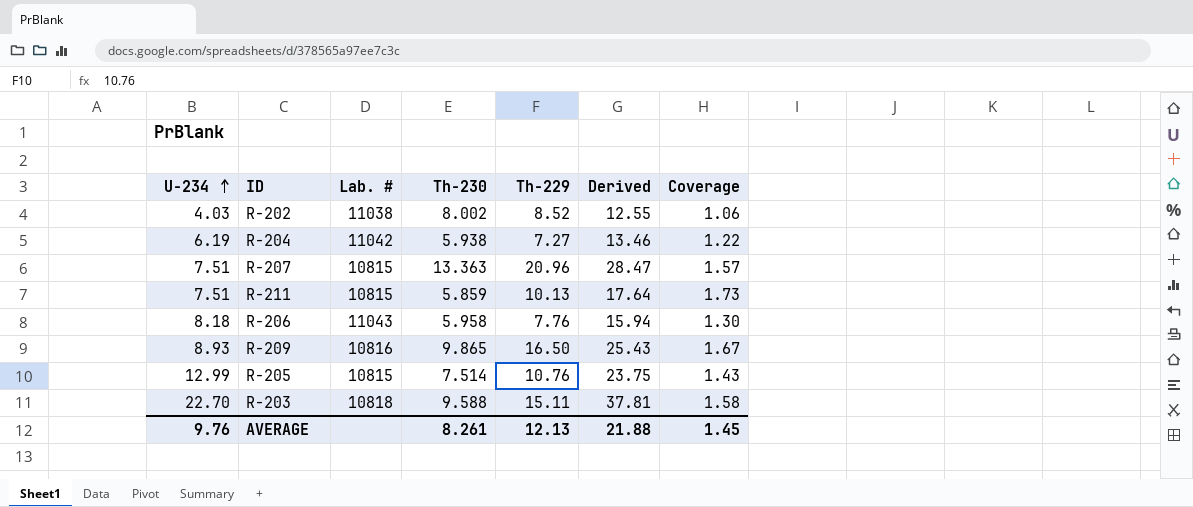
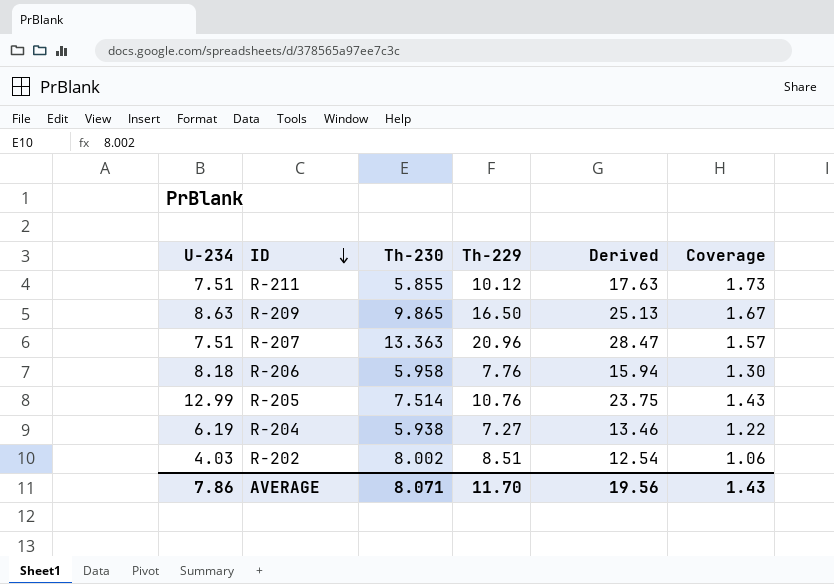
row order: U-234 ascending -> ID descending
column Lab. # | position: 3 -> none
row R-203: 22.70 | 10818 | 9.588 | 15.11 | 37.81 | 1.58 -> none
R-211 | Th-230: 5.859 -> 5.855
R-211 | Th-229: 10.13 -> 10.12
R-211 | Derived: 17.64 -> 17.63
R-209 | U-234: 8.93 -> 8.63
R-209 | Derived: 25.43 -> 25.13
R-202 | Th-229: 8.52 -> 8.51
R-202 | Derived: 12.55 -> 12.54
AVERAGE | U-234: 9.76 -> 7.86
AVERAGE | Th-230: 8.261 -> 8.071
AVERAGE | Th-229: 12.13 -> 11.70
AVERAGE | Derived: 21.88 -> 19.56
AVERAGE | Coverage: 1.45 -> 1.43

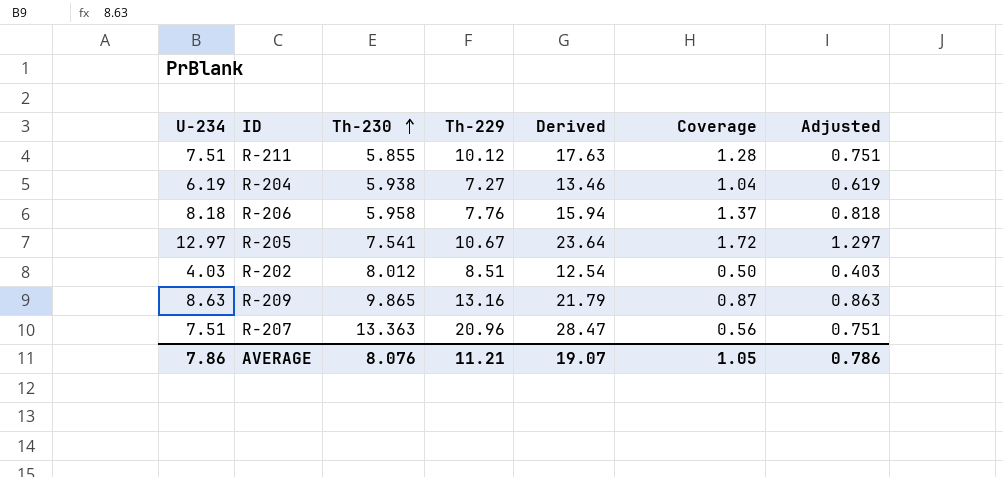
row order: ID descending -> Th-230 ascending
column Coverage | formula: [Th-229] / [Th-230] -> [U-234] / [Th-230]
column Adjusted | formula: none -> [U-234] * 0.1
R-205 | U-234: 12.99 -> 12.97
R-205 | Th-230: 7.514 -> 7.541
R-205 | Th-229: 10.76 -> 10.67
R-205 | Derived: 23.75 -> 23.64
R-202 | Th-230: 8.002 -> 8.012
R-209 | Th-229: 16.50 -> 13.16
R-209 | Derived: 25.13 -> 21.79
AVERAGE | Th-230: 8.071 -> 8.076
AVERAGE | Th-229: 11.70 -> 11.21
AVERAGE | Derived: 19.56 -> 19.07
AVERAGE | Coverage: 1.43 -> 1.05

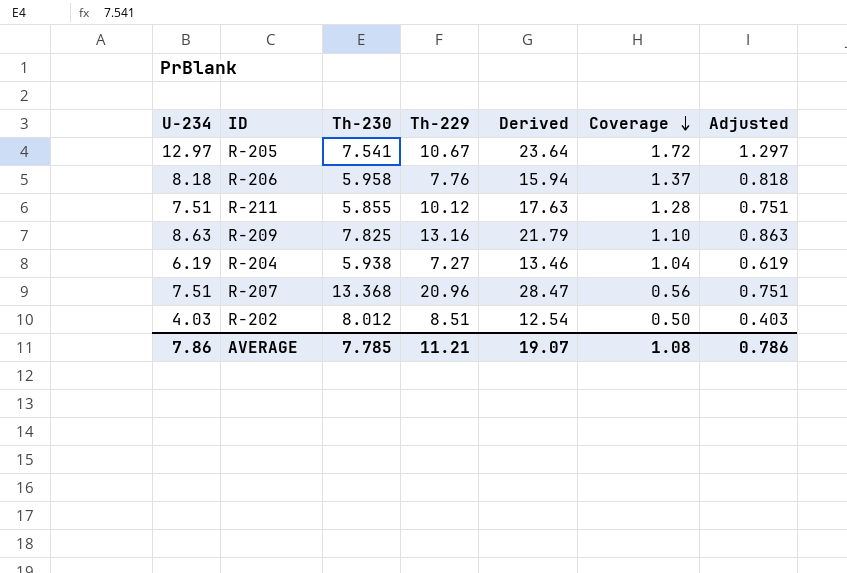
row order: Th-230 ascending -> Coverage descending
R-209 | Th-230: 9.865 -> 7.825
R-209 | Coverage: 0.87 -> 1.10
R-207 | Th-230: 13.363 -> 13.368
AVERAGE | Th-230: 8.076 -> 7.785
AVERAGE | Coverage: 1.05 -> 1.08

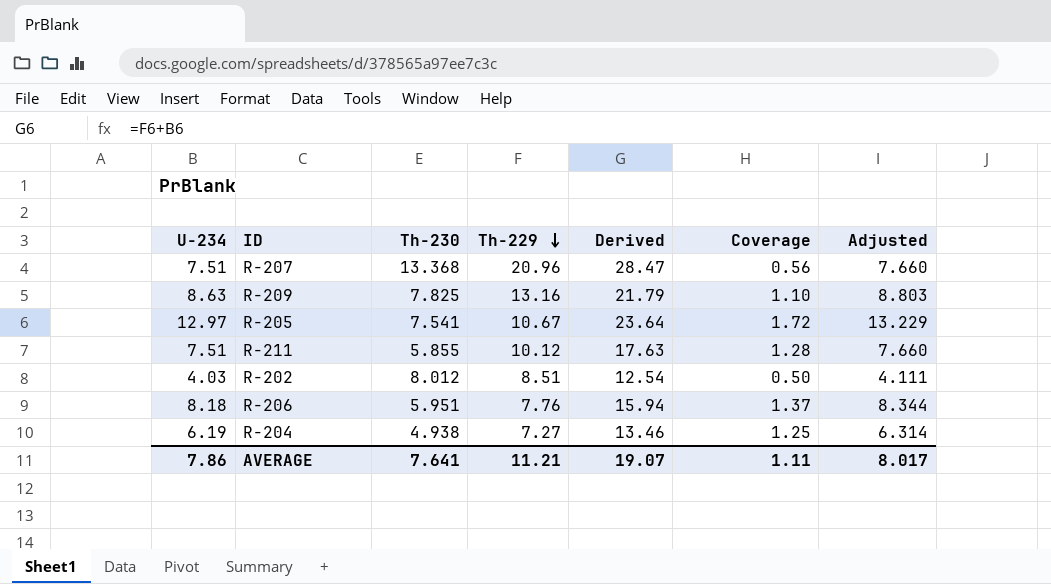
row order: Coverage descending -> Th-229 descending
column Adjusted | formula: [U-234] * 0.1 -> [U-234] * 1.02
R-206 | Th-230: 5.958 -> 5.951
R-204 | Th-230: 5.938 -> 4.938
R-204 | Coverage: 1.04 -> 1.25
AVERAGE | Th-230: 7.785 -> 7.641
AVERAGE | Coverage: 1.08 -> 1.11
AVERAGE | Adjusted: 0.786 -> 8.017

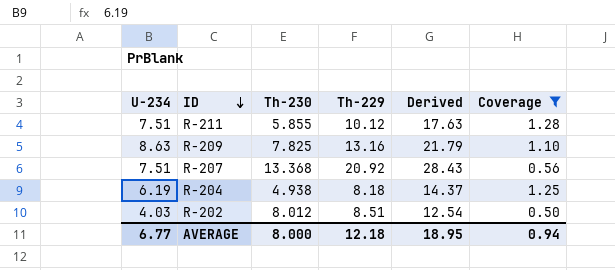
filter: none -> Coverage <= 1.28
row order: Th-229 descending -> ID descending
column Adjusted | formula: [U-234] * 1.02 -> none
R-207 | Th-229: 20.96 -> 20.92
R-207 | Derived: 28.47 -> 28.43
R-204 | Th-229: 7.27 -> 8.18
R-204 | Derived: 13.46 -> 14.37
AVERAGE | U-234: 7.86 -> 6.77
AVERAGE | Th-230: 7.641 -> 8.000
AVERAGE | Th-229: 11.21 -> 12.18
AVERAGE | Derived: 19.07 -> 18.95
AVERAGE | Coverage: 1.11 -> 0.94

